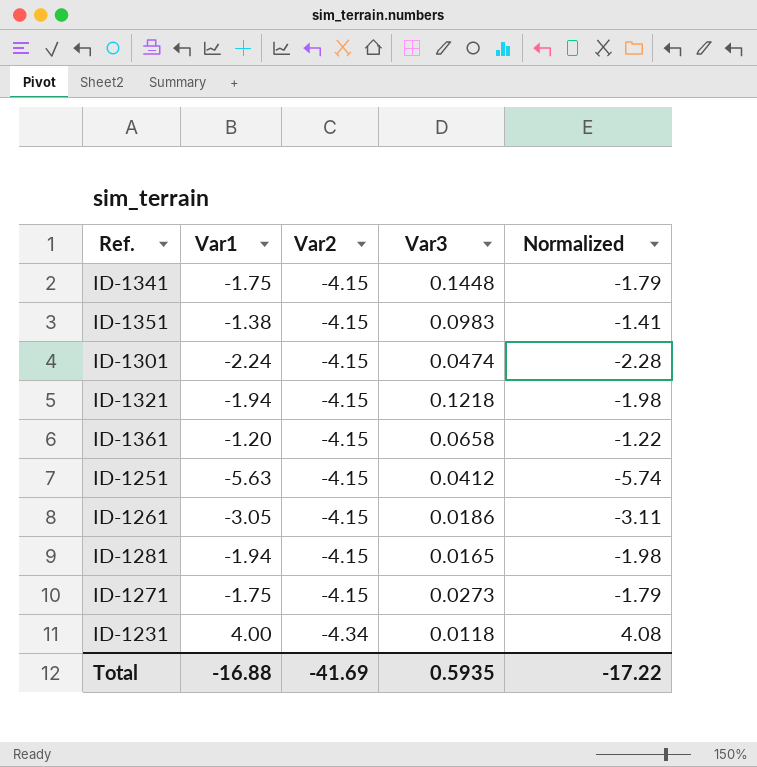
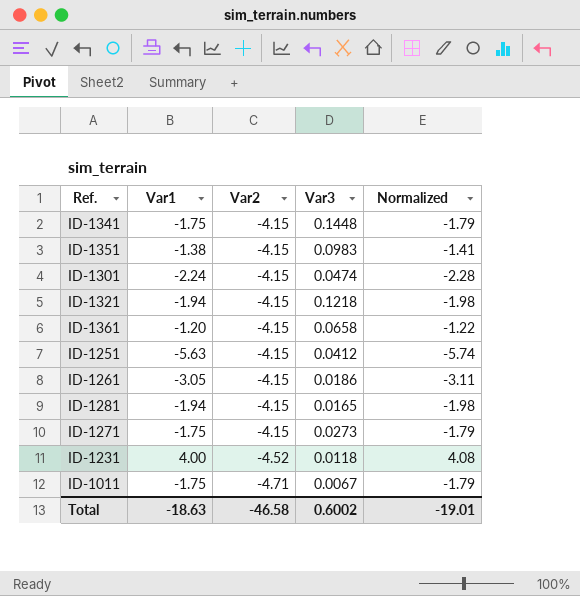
ID-1231 | Var2: -4.34 -> -4.52
row ID-1011: none -> -1.75 | -4.71 | 0.0067 | -1.79
Total | Var1: -16.88 -> -18.63
Total | Var2: -41.69 -> -46.58
Total | Var3: 0.5935 -> 0.6002
Total | Normalized: -17.22 -> -19.01

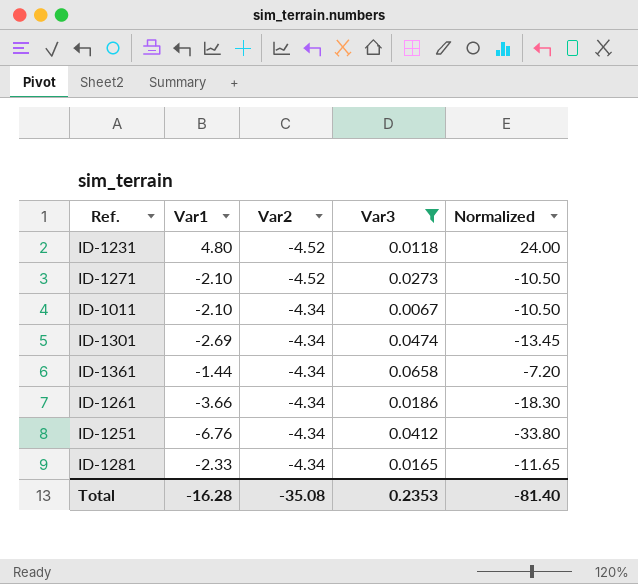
filter: none -> Var3 <= 0.0658
row order: Var2 descending -> Var2 ascending
column Normalized | formula: [Var1] * 1.02 -> [Var1] * 5
ID-1231 | Var1: 4.00 -> 4.80
ID-1271 | Var1: -1.75 -> -2.10
ID-1271 | Var2: -4.15 -> -4.52
ID-1011 | Var1: -1.75 -> -2.10
ID-1011 | Var2: -4.71 -> -4.34
ID-1301 | Var1: -2.24 -> -2.69
ID-1301 | Var2: -4.15 -> -4.34
ID-1361 | Var1: -1.20 -> -1.44
ID-1361 | Var2: -4.15 -> -4.34
ID-1261 | Var1: -3.05 -> -3.66
ID-1261 | Var2: -4.15 -> -4.34
ID-1251 | Var1: -5.63 -> -6.76
ID-1251 | Var2: -4.15 -> -4.34
ID-1281 | Var1: -1.94 -> -2.33
ID-1281 | Var2: -4.15 -> -4.34
Total | Var1: -18.63 -> -16.28
Total | Var2: -46.58 -> -35.08
Total | Var3: 0.6002 -> 0.2353
Total | Normalized: -19.01 -> -81.40

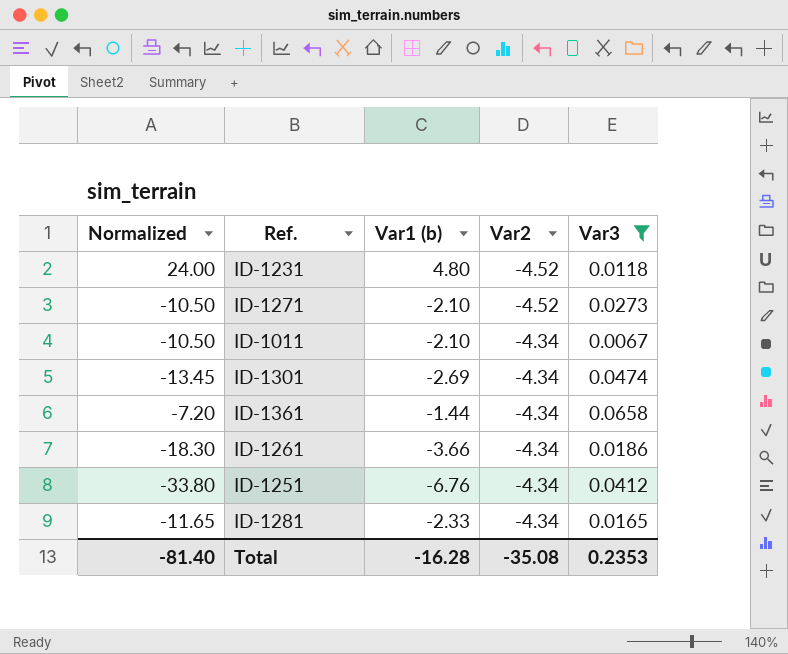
column Normalized | position: 5 -> 1
column name: Var1 -> Var1 (b)

